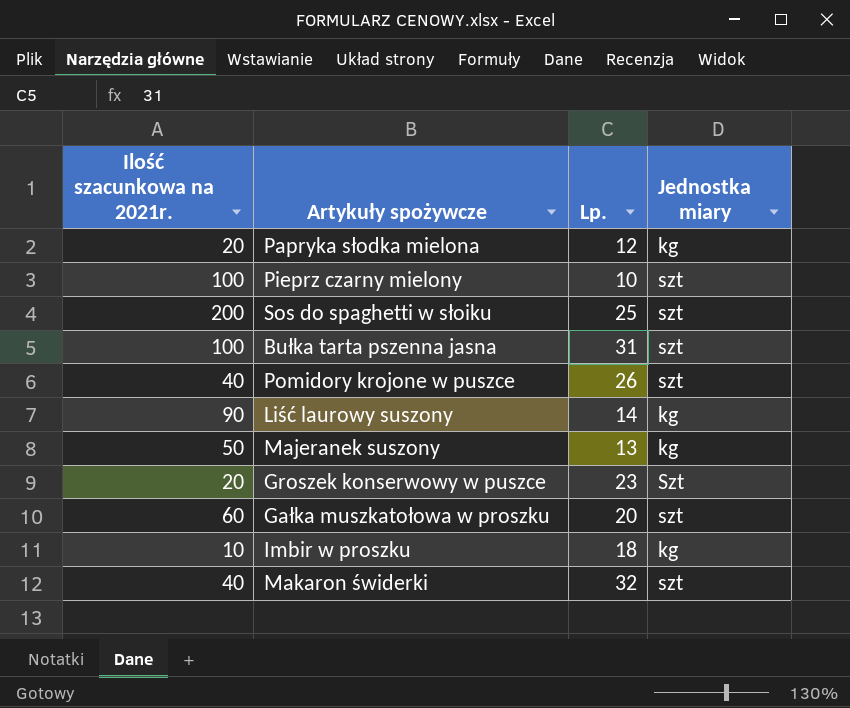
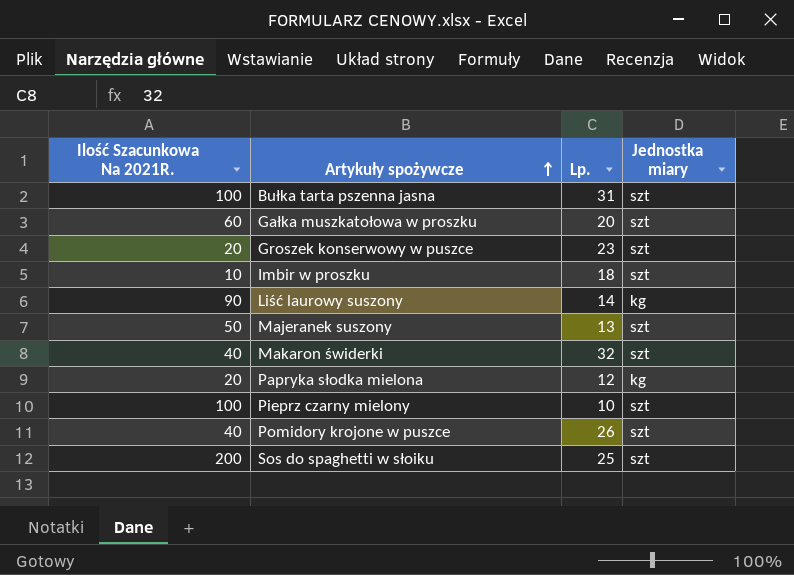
row order: none -> Artykuły spożywcze ascending
column name: Ilość szacunkowa na 2021r. -> Ilość Szacunkowa Na 2021R.
Groszek konserwowy w puszce | Jednostka miary: Szt -> szt
Imbir w proszku | Jednostka miary: kg -> szt
Majeranek suszony | Jednostka miary: kg -> szt

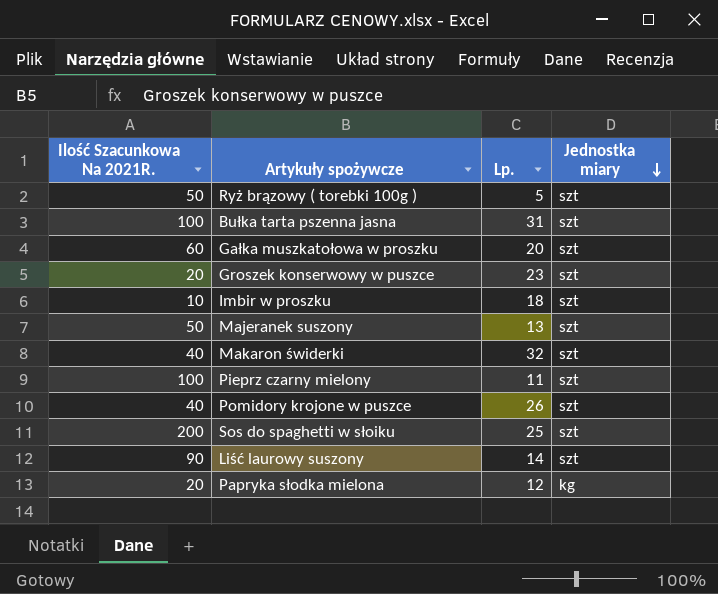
row order: Artykuły spożywcze ascending -> Jednostka miary descending
row Ryż brązowy ( torebki 100g ): none -> 50 | 5 | szt
Pieprz czarny mielony | Lp.: 10 -> 11
Liść laurowy suszony | Jednostka miary: kg -> szt

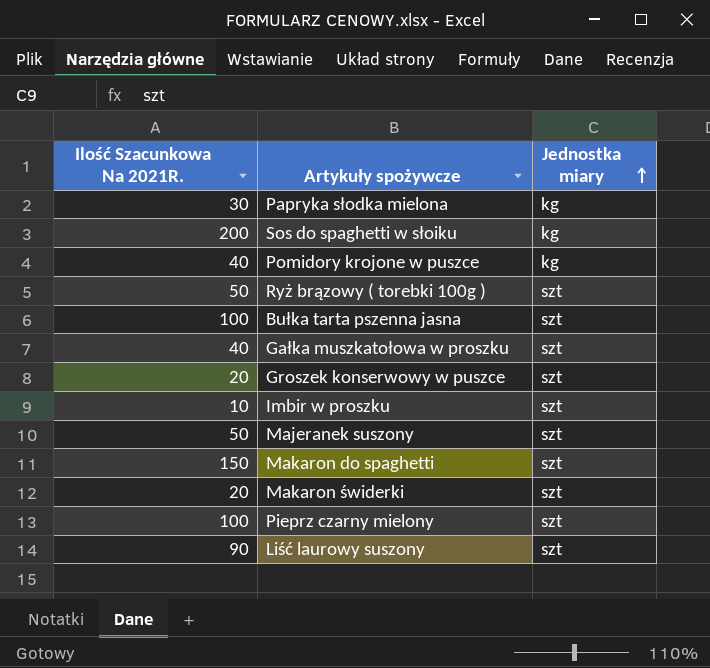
row order: Jednostka miary descending -> Jednostka miary ascending
column Lp. | position: 3 -> none
Papryka słodka mielona | Ilość Szacunkowa Na 2021R.: 20 -> 30
Sos do spaghetti w słoiku | Jednostka miary: szt -> kg
Pomidory krojone w puszce | Jednostka miary: szt -> kg
Gałka muszkatołowa w proszku | Ilość Szacunkowa Na 2021R.: 60 -> 40
row Makaron do spaghetti: none -> 150 | szt
Makaron świderki | Ilość Szacunkowa Na 2021R.: 40 -> 20

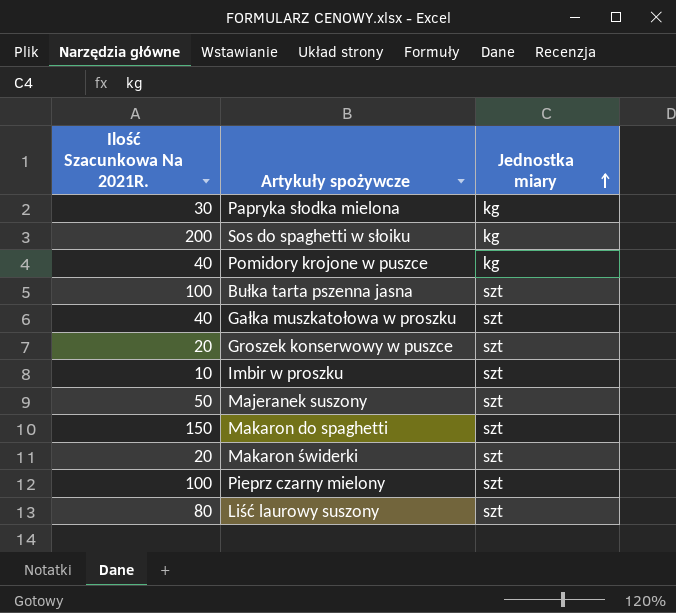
row Ryż brązowy ( torebki 100g ): 50 | szt -> none
Liść laurowy suszony | Ilość Szacunkowa Na 2021R.: 90 -> 80

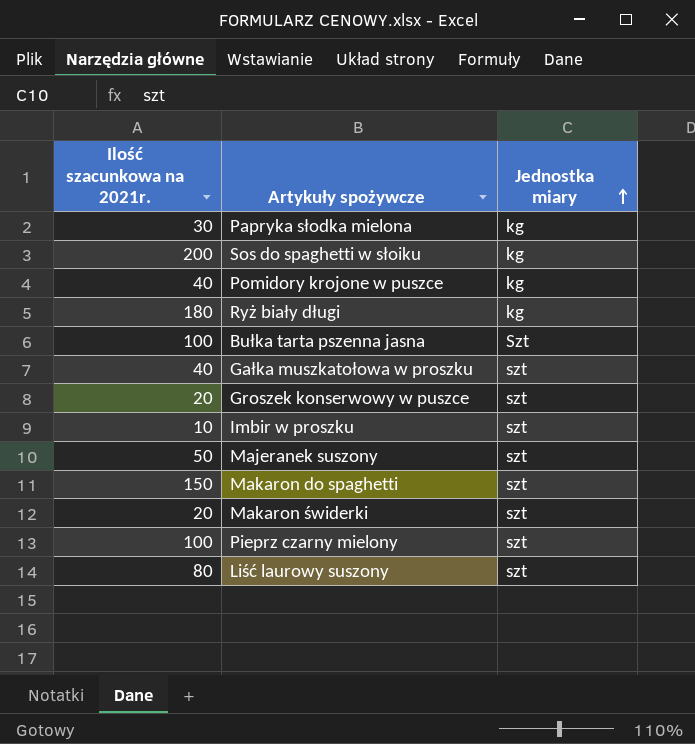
column name: Ilość Szacunkowa Na 2021R. -> Ilość szacunkowa na 2021r.
row Ryż biały długi: none -> 180 | kg
Bułka tarta pszenna jasna | Jednostka miary: szt -> Szt

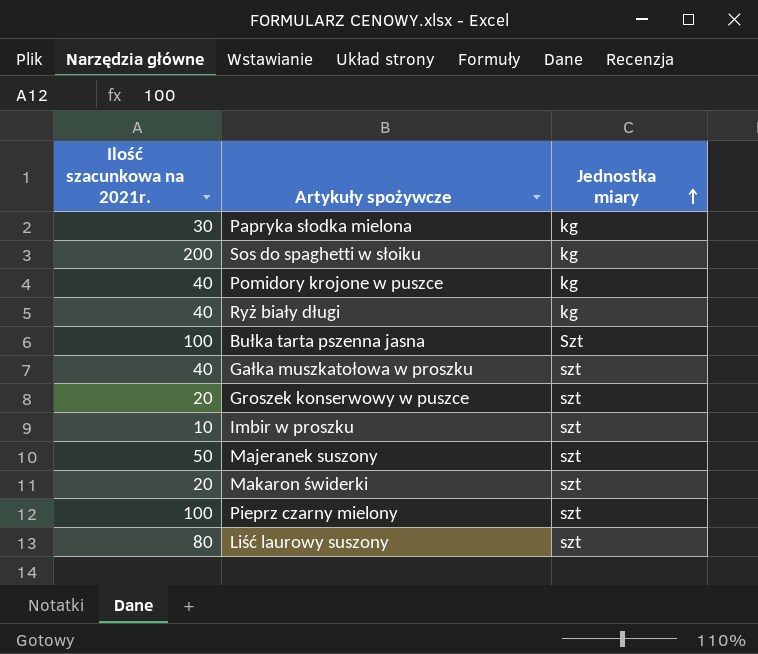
row Makaron do spaghetti: 150 | szt -> none
Ryż biały długi | Ilość szacunkowa na 2021r.: 180 -> 40

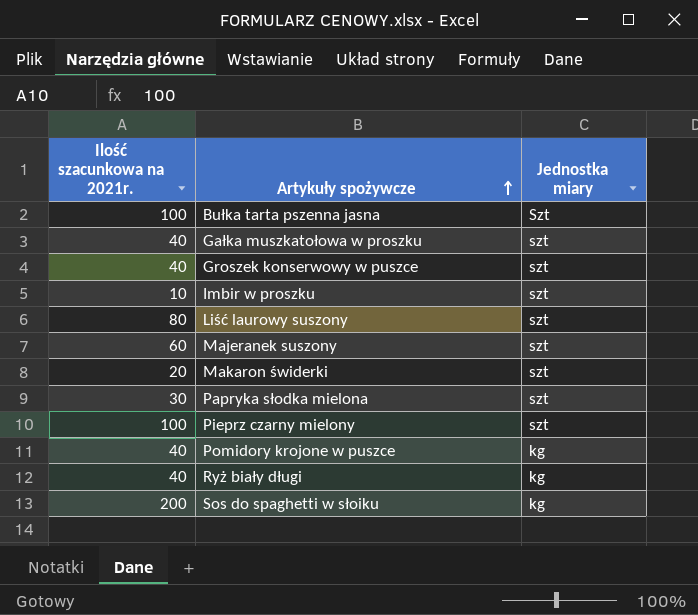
row order: Jednostka miary ascending -> Artykuły spożywcze ascending
Groszek konserwowy w puszce | Ilość szacunkowa na 2021r.: 20 -> 40
Majeranek suszony | Ilość szacunkowa na 2021r.: 50 -> 60
Papryka słodka mielona | Jednostka miary: kg -> szt

